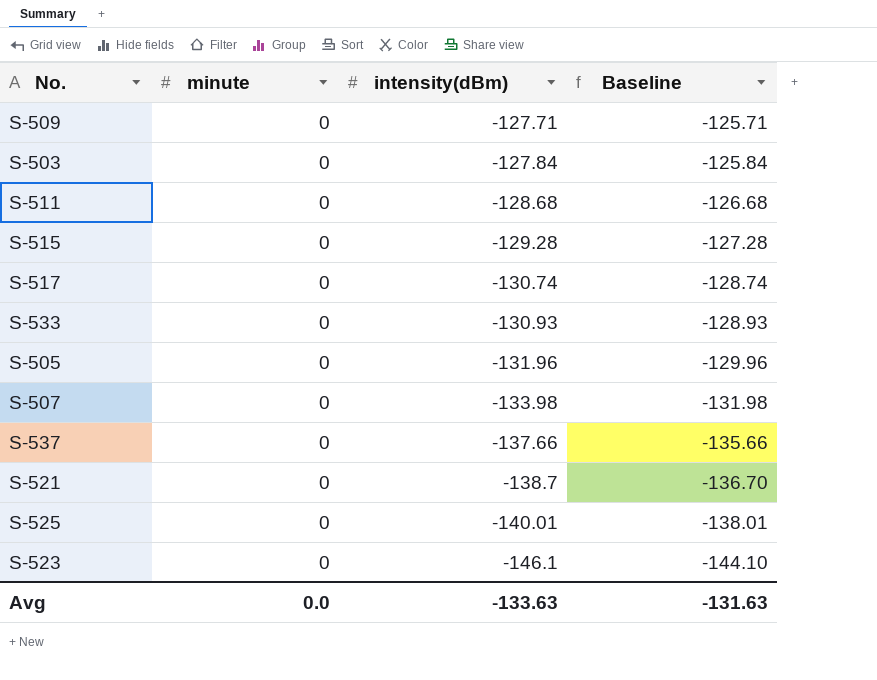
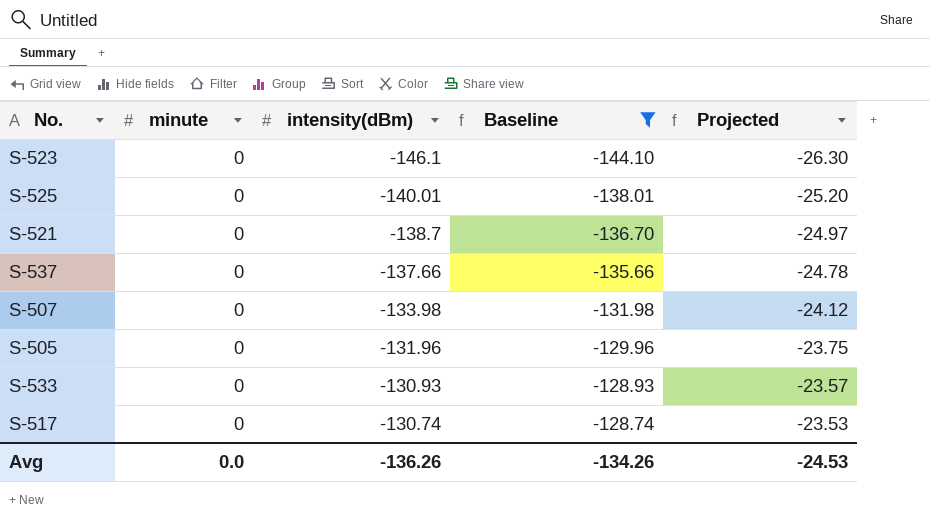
filter: none -> Baseline <= -128.74
row order: intensity(dBm) descending -> intensity(dBm) ascending
column Projected | formula: none -> [intensity(dBm)] * 0.18
Avg | intensity(dBm): -133.63 -> -136.26
Avg | Baseline: -131.63 -> -134.26

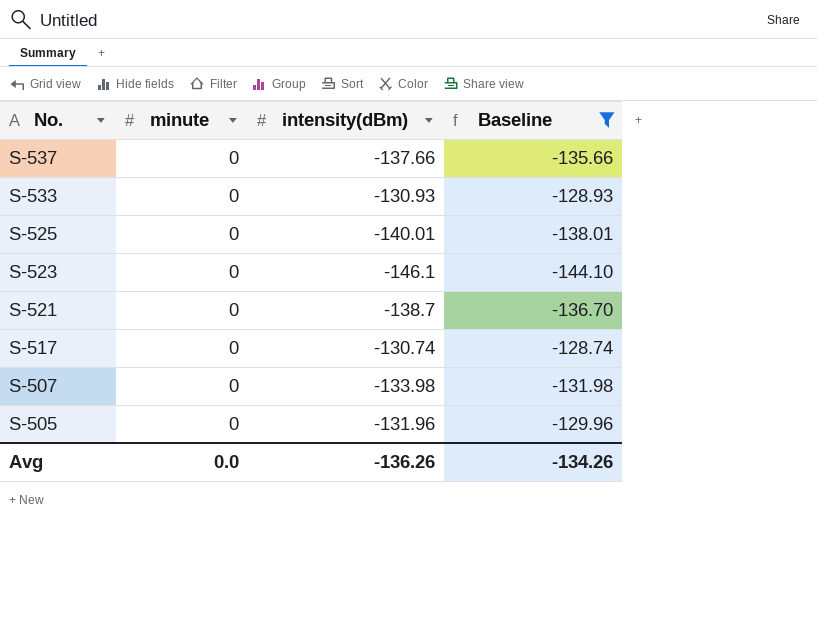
row order: intensity(dBm) ascending -> No. descending
column Projected | formula: [intensity(dBm)] * 0.18 -> none

